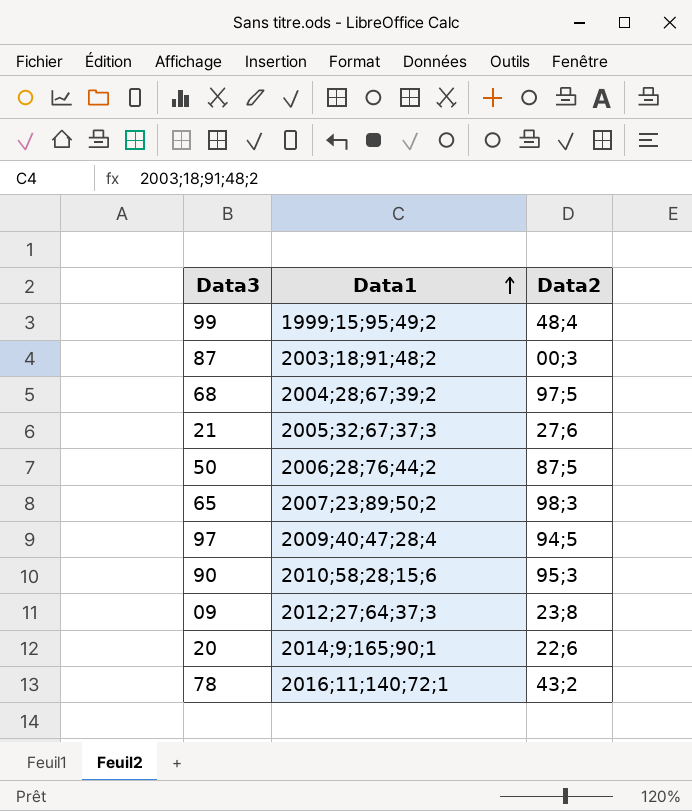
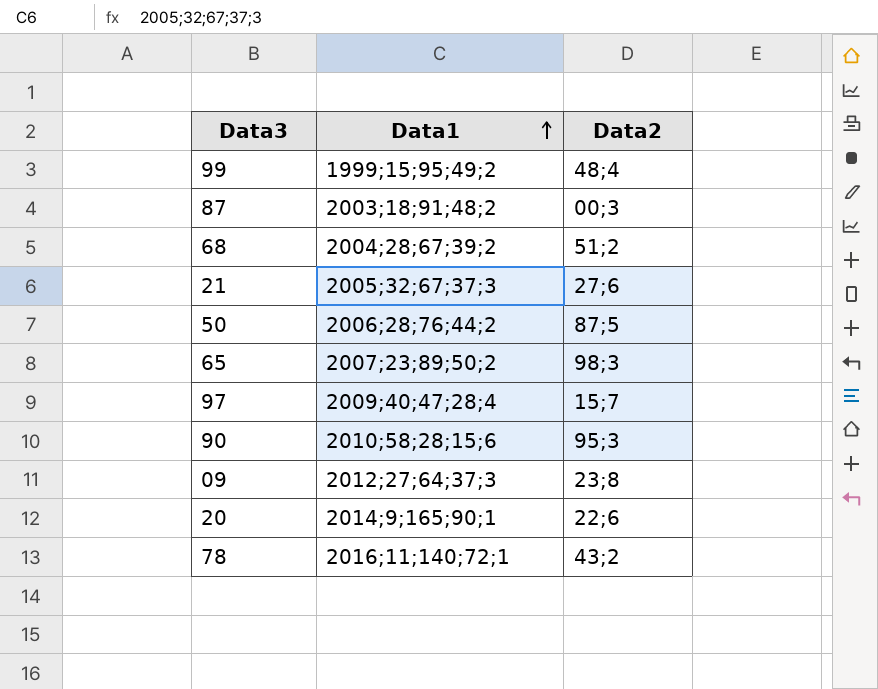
68 | Data2: 97;5 -> 51;2
97 | Data2: 94;5 -> 15;7

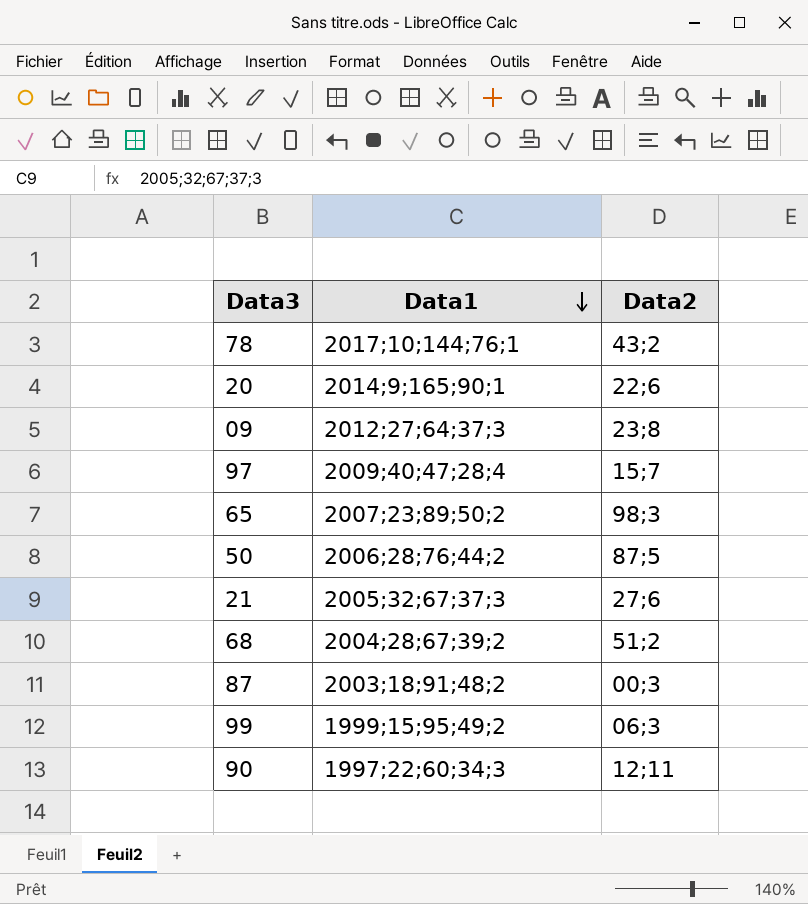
row order: Data1 ascending -> Data1 descending
78 | Data1: 2016;11;140;72;1 -> 2017;10;144;76;1
99 | Data2: 48;4 -> 06;3
90 | Data1: 2010;58;28;15;6 -> 1997;22;60;34;3
90 | Data2: 95;3 -> 12;11

